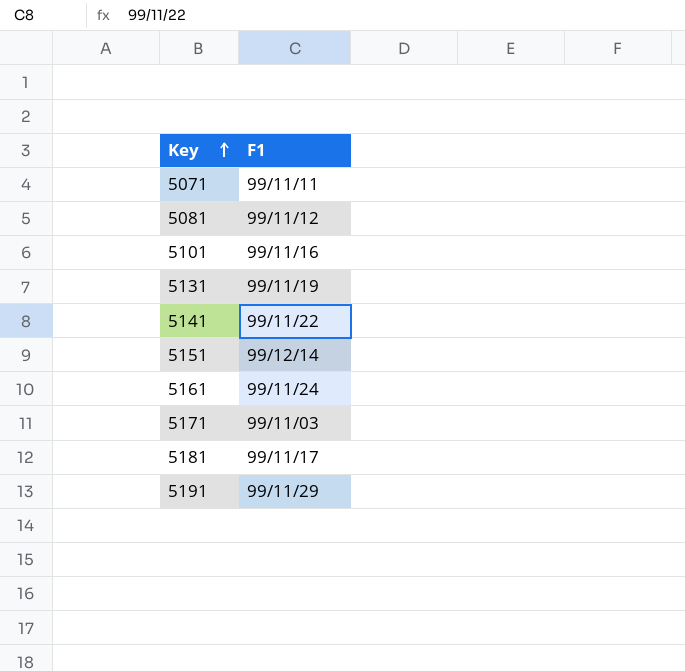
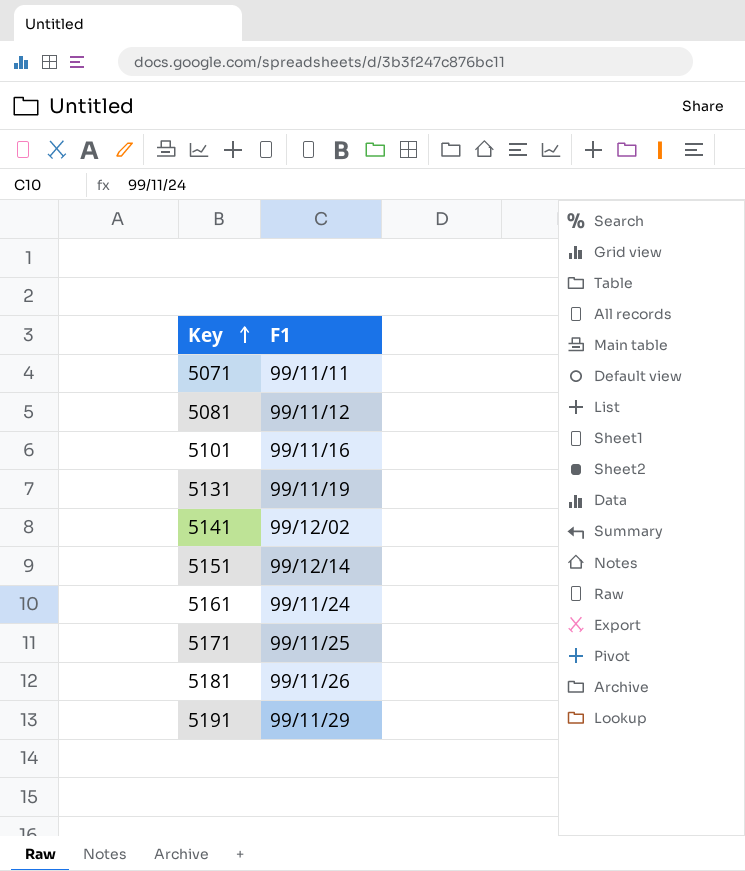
5141 | F1: 99/11/22 -> 99/12/02
5171 | F1: 99/11/03 -> 99/11/25
5181 | F1: 99/11/17 -> 99/11/26

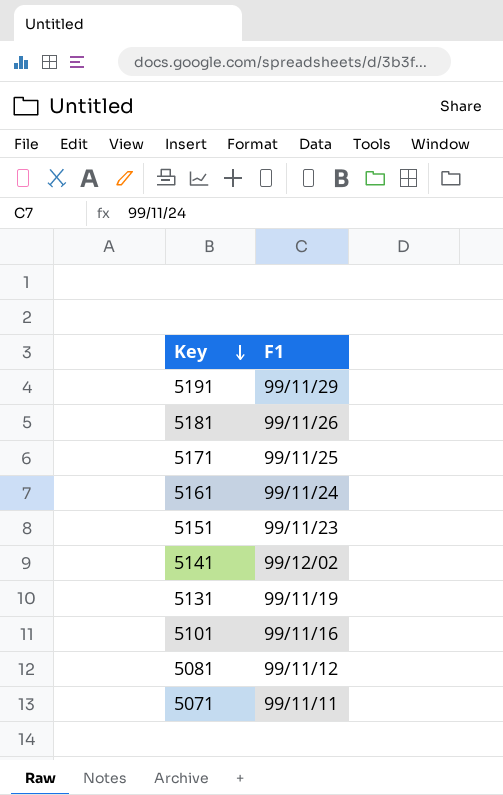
row order: Key ascending -> Key descending
5151 | F1: 99/12/14 -> 99/11/23

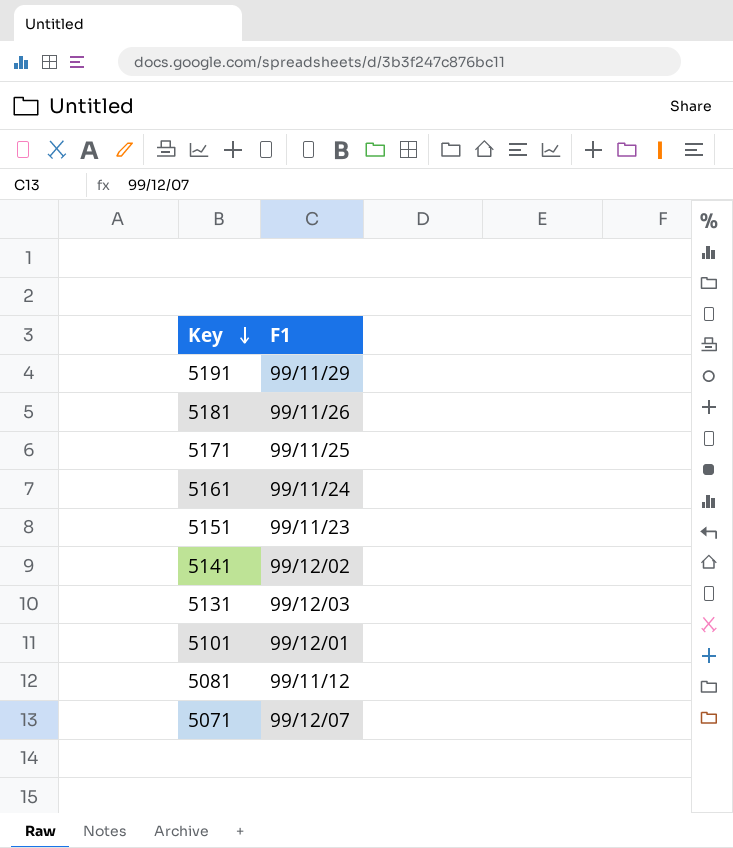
5131 | F1: 99/11/19 -> 99/12/03
5101 | F1: 99/11/16 -> 99/12/01
5071 | F1: 99/11/11 -> 99/12/07

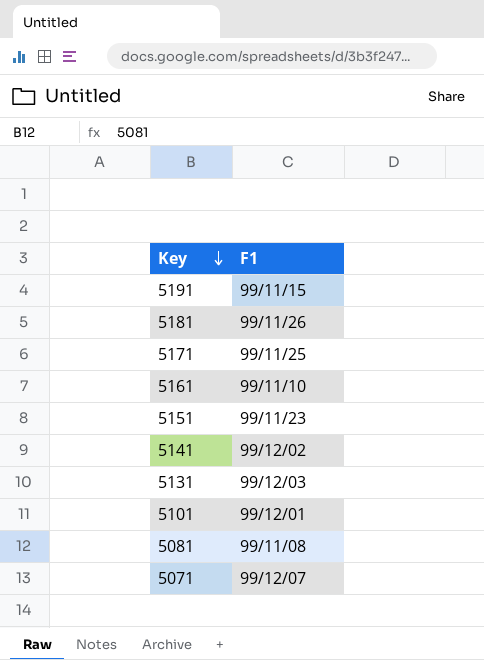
5191 | F1: 99/11/29 -> 99/11/15
5161 | F1: 99/11/24 -> 99/11/10
5081 | F1: 99/11/12 -> 99/11/08

